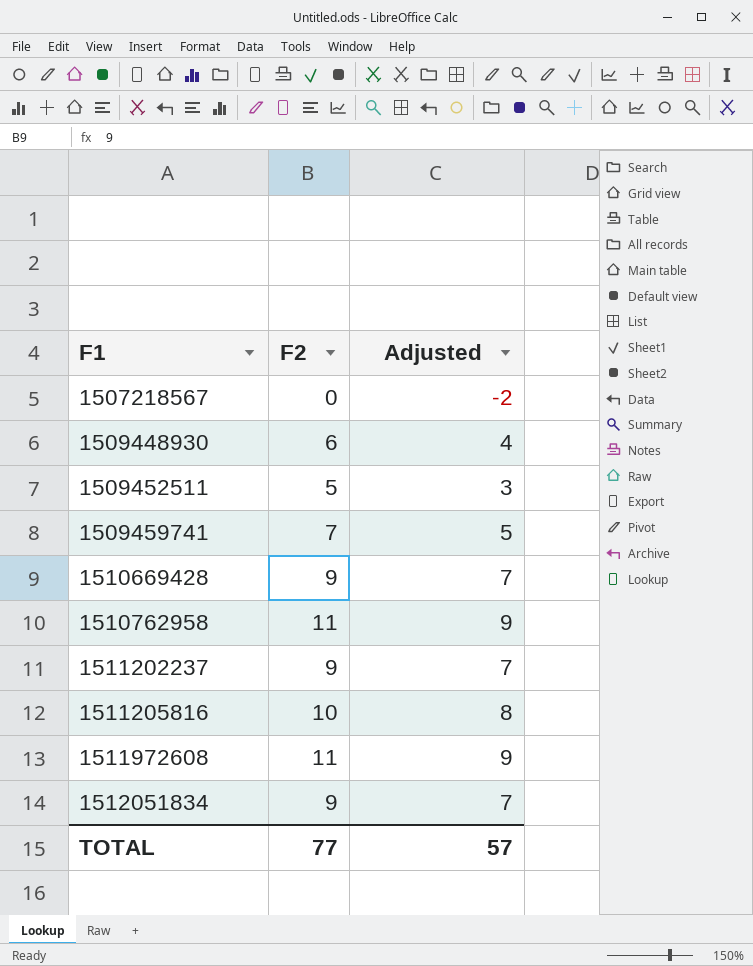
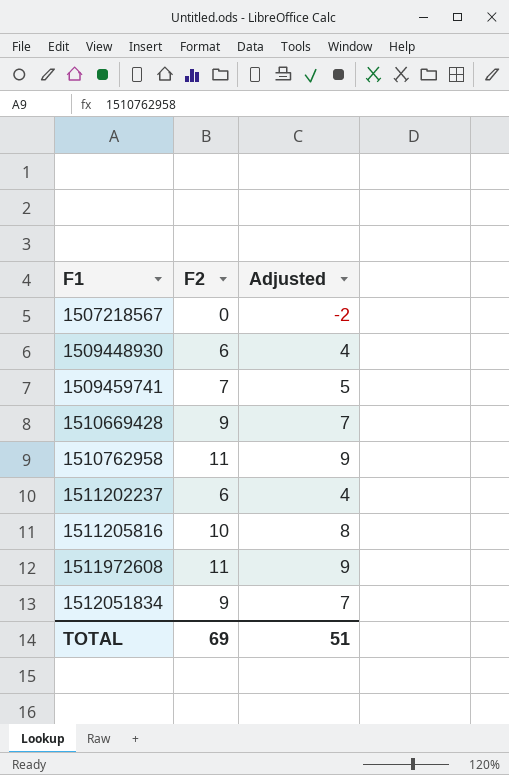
row 1509452511: 5 | 3 -> none
1511202237 | F2: 9 -> 6
1511202237 | Adjusted: 7 -> 4
TOTAL | F2: 77 -> 69
TOTAL | Adjusted: 57 -> 51

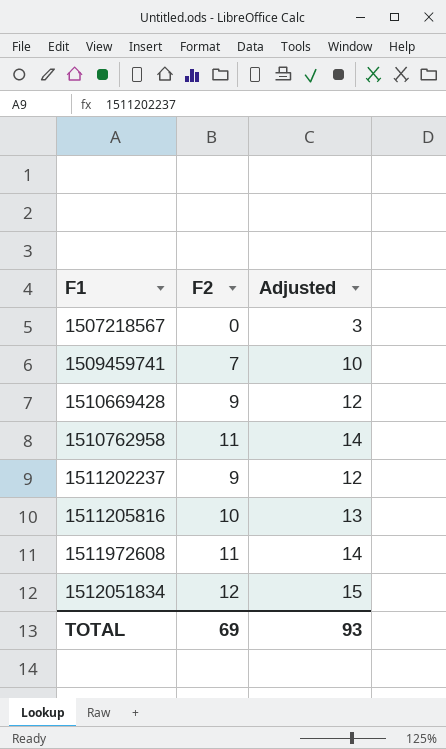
column Adjusted | formula: [F2] - 2 -> [F2] + 3
row 1509448930: 6 | 4 -> none
1511202237 | F2: 6 -> 9
1512051834 | F2: 9 -> 12
TOTAL | Adjusted: 51 -> 93

